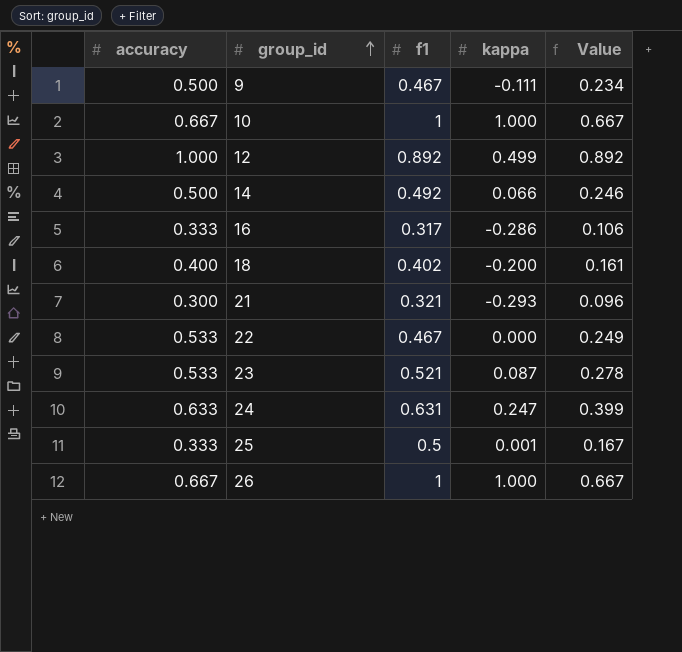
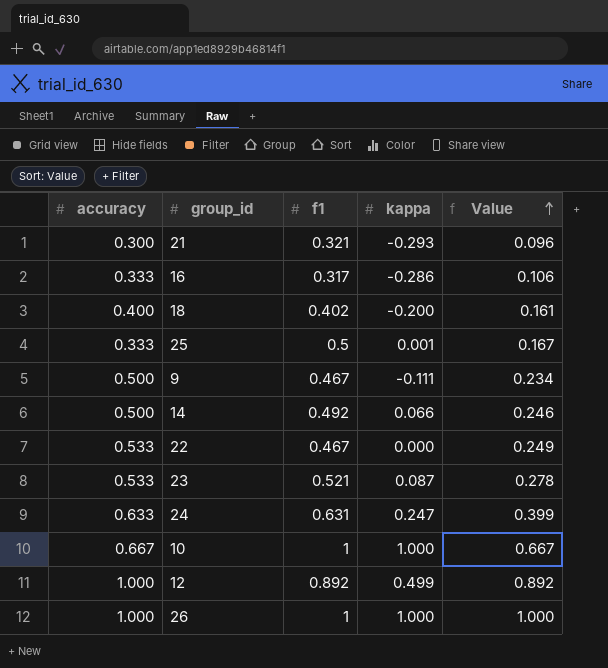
row order: group_id ascending -> Value ascending
26 | accuracy: 0.667 -> 1.000
26 | Value: 0.667 -> 1.000

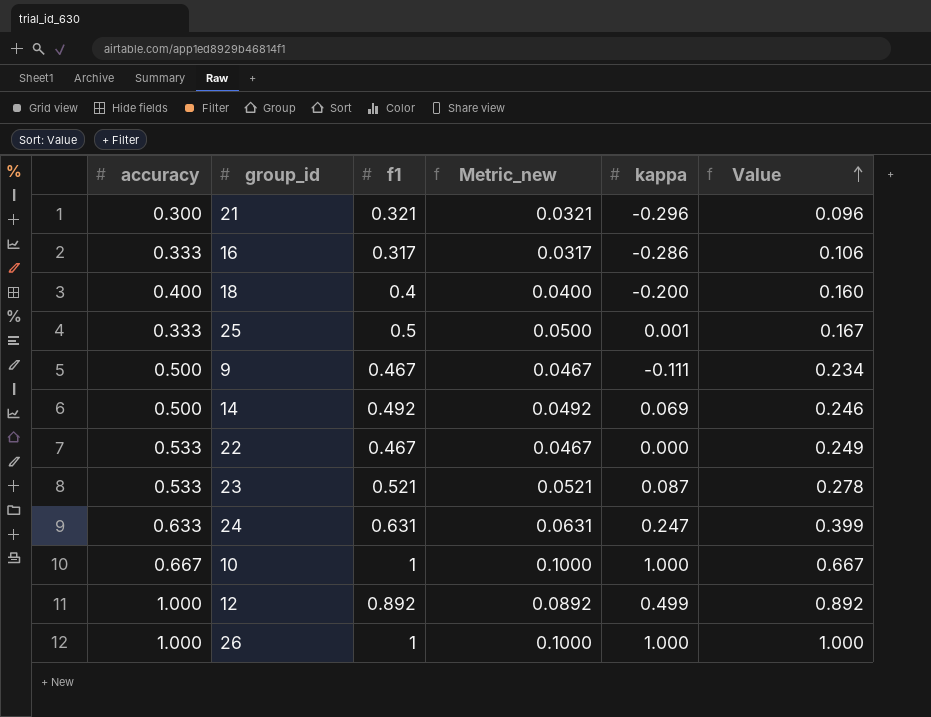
column Metric_new | formula: none -> [f1] * 0.1
21 | kappa: -0.293 -> -0.296
18 | f1: 0.402 -> 0.4
18 | Value: 0.161 -> 0.160
14 | kappa: 0.066 -> 0.069

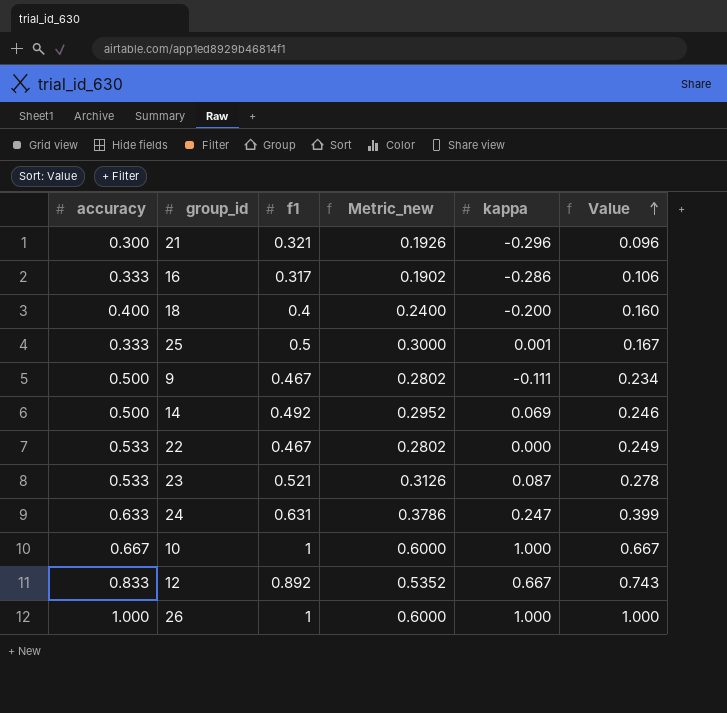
column Metric_new | formula: [f1] * 0.1 -> [f1] * 0.6
12 | accuracy: 1.000 -> 0.833
12 | kappa: 0.499 -> 0.667
12 | Value: 0.892 -> 0.743

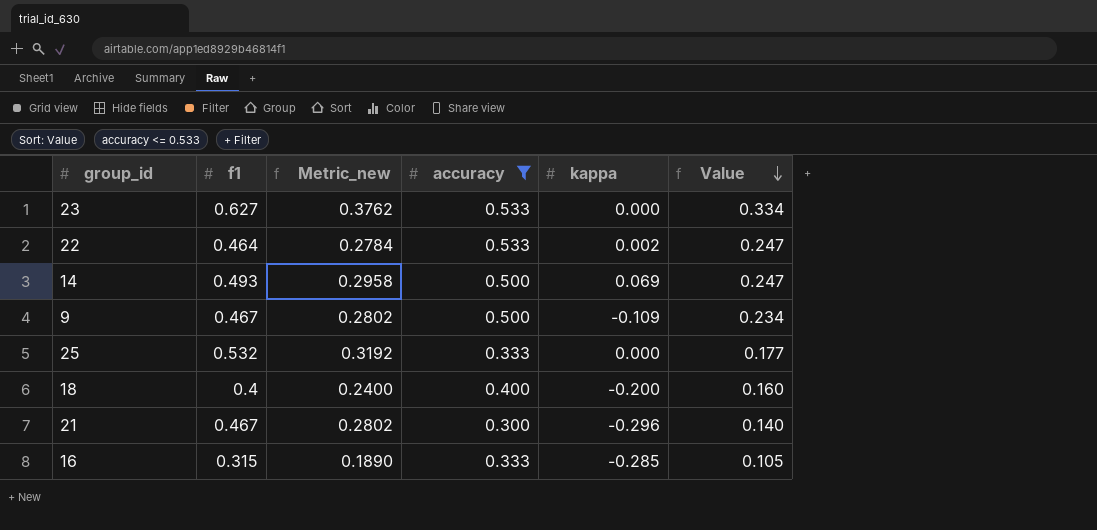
filter: none -> accuracy <= 0.533
row order: Value ascending -> Value descending
column accuracy | position: 1 -> 4
23 | f1: 0.521 -> 0.627
23 | Metric_new: 0.3126 -> 0.3762
23 | kappa: 0.087 -> 0.000
23 | Value: 0.278 -> 0.334
22 | f1: 0.467 -> 0.464
22 | Metric_new: 0.2802 -> 0.2784
22 | kappa: 0.000 -> 0.002
22 | Value: 0.249 -> 0.247
14 | f1: 0.492 -> 0.493
14 | Metric_new: 0.2952 -> 0.2958
14 | Value: 0.246 -> 0.247
9 | kappa: -0.111 -> -0.109
25 | f1: 0.5 -> 0.532
25 | Metric_new: 0.3000 -> 0.3192
25 | kappa: 0.001 -> 0.000
25 | Value: 0.167 -> 0.177
21 | f1: 0.321 -> 0.467
21 | Metric_new: 0.1926 -> 0.2802
21 | Value: 0.096 -> 0.140
16 | f1: 0.317 -> 0.315
16 | Metric_new: 0.1902 -> 0.1890
16 | kappa: -0.286 -> -0.285
16 | Value: 0.106 -> 0.105

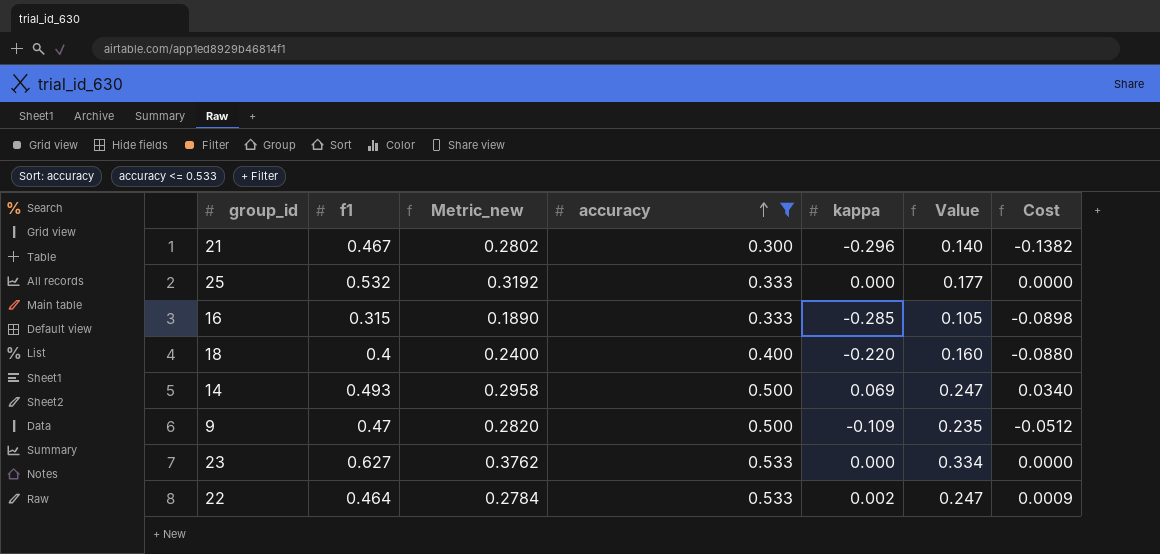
row order: Value descending -> accuracy ascending
column Cost | formula: none -> [f1] * [kappa]
18 | kappa: -0.200 -> -0.220
9 | f1: 0.467 -> 0.47
9 | Metric_new: 0.2802 -> 0.2820
9 | Value: 0.234 -> 0.235

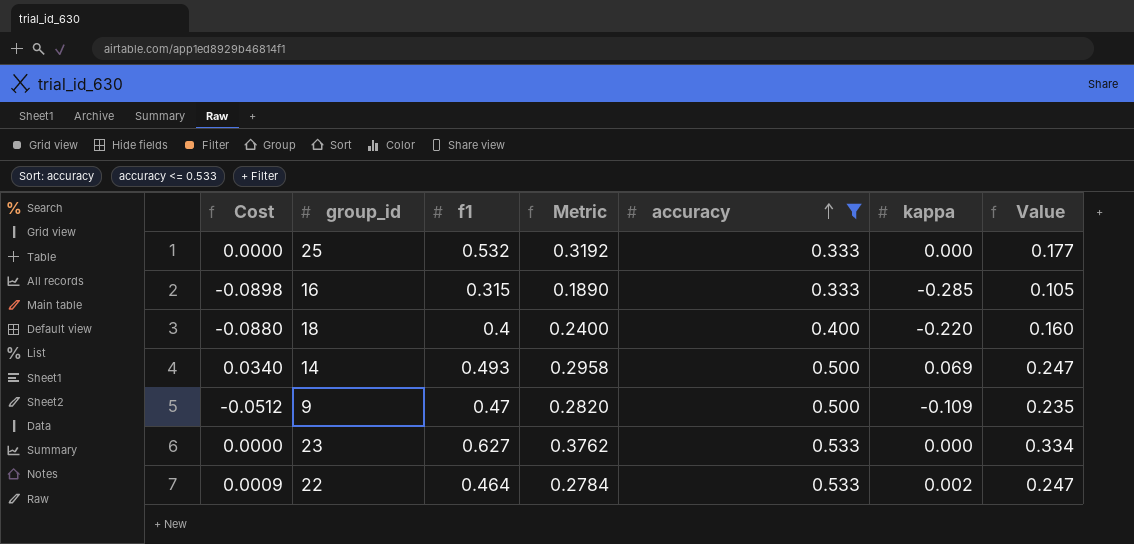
column Cost | position: 7 -> 1
column name: Metric_new -> Metric
row 21: 0.467 | 0.2802 | 0.300 | -0.296 | 0.140 | -0.1382 -> none

